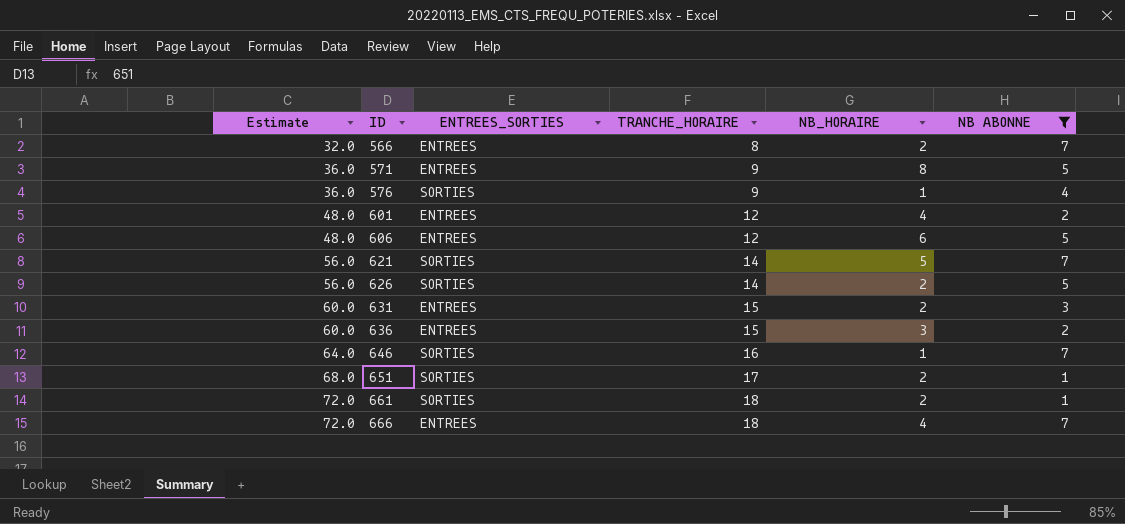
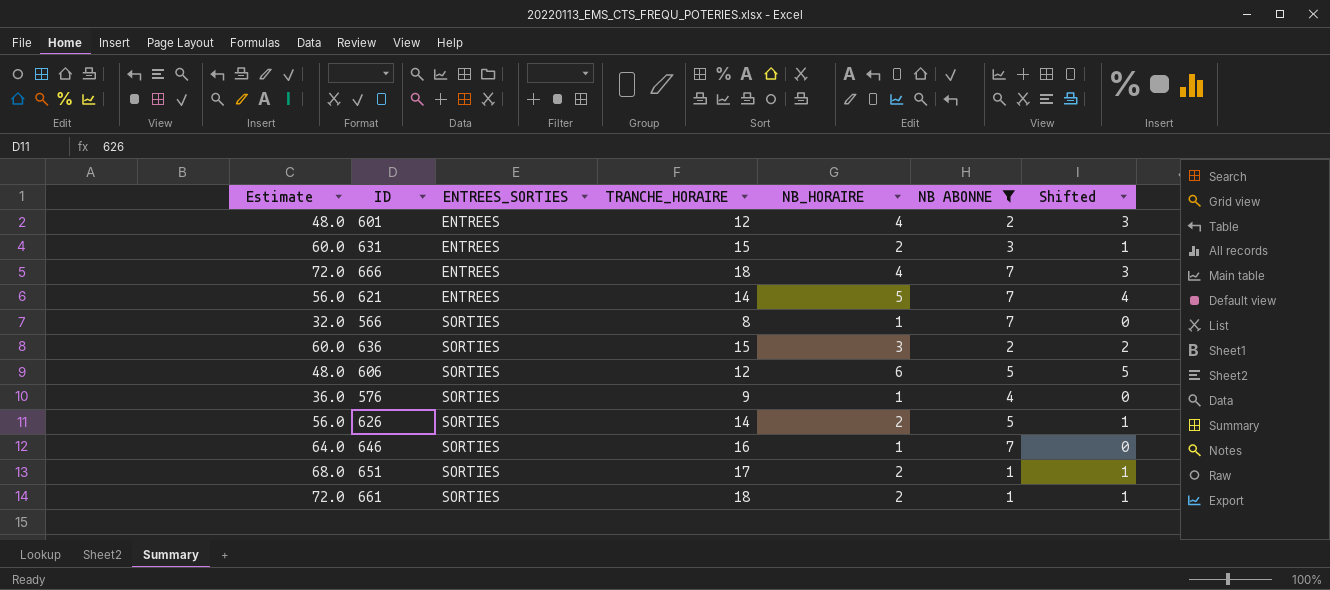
row order: Estimate ascending -> ENTREES_SORTIES ascending
column Shifted | formula: none -> [NB_HORAIRE] - 1
row 571: 36.0 | ENTREES | 9 | 8 | 5 -> none
621 | ENTREES_SORTIES: SORTIES -> ENTREES
566 | ENTREES_SORTIES: ENTREES -> SORTIES
566 | NB_HORAIRE: 2 -> 1
636 | ENTREES_SORTIES: ENTREES -> SORTIES
606 | ENTREES_SORTIES: ENTREES -> SORTIES

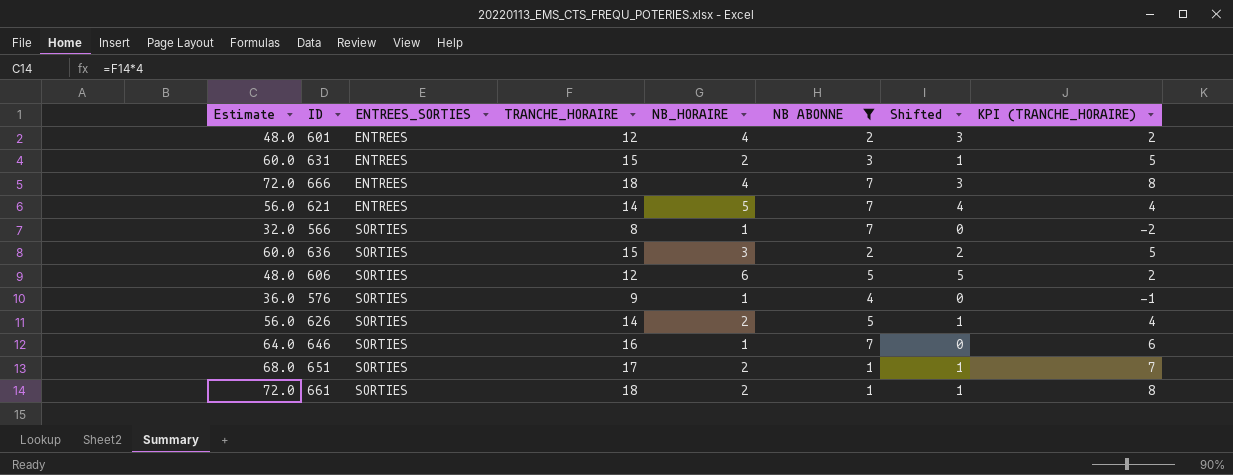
column KPI (TRANCHE_HORAIRE) | formula: none -> [TRANCHE_HORAIRE] - 10

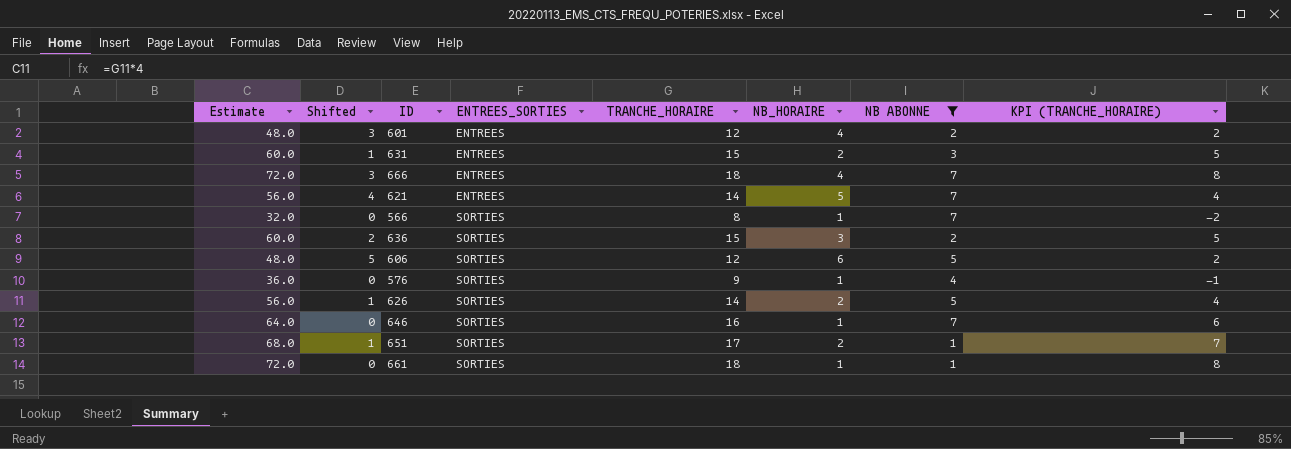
column Shifted | position: 7 -> 2
661 | Shifted: 1 -> 0
661 | NB_HORAIRE: 2 -> 1

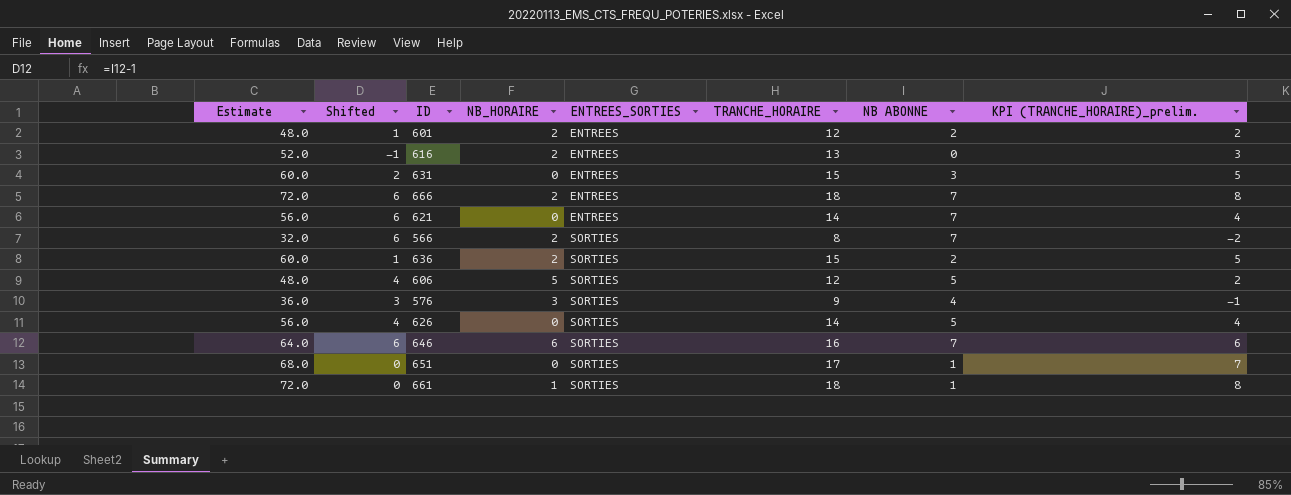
filter: NB ABONNE != 0 -> none
column Shifted | formula: [NB_HORAIRE] - 1 -> [NB ABONNE] - 1
column NB_HORAIRE | position: 6 -> 4
column name: KPI (TRANCHE_HORAIRE) -> KPI (TRANCHE_HORAIRE)_prelim.
601 | NB_HORAIRE: 4 -> 2
631 | NB_HORAIRE: 2 -> 0
666 | NB_HORAIRE: 4 -> 2
621 | NB_HORAIRE: 5 -> 0
566 | NB_HORAIRE: 1 -> 2
636 | NB_HORAIRE: 3 -> 2
606 | NB_HORAIRE: 6 -> 5
576 | NB_HORAIRE: 1 -> 3
626 | NB_HORAIRE: 2 -> 0
646 | NB_HORAIRE: 1 -> 6
651 | NB_HORAIRE: 2 -> 0

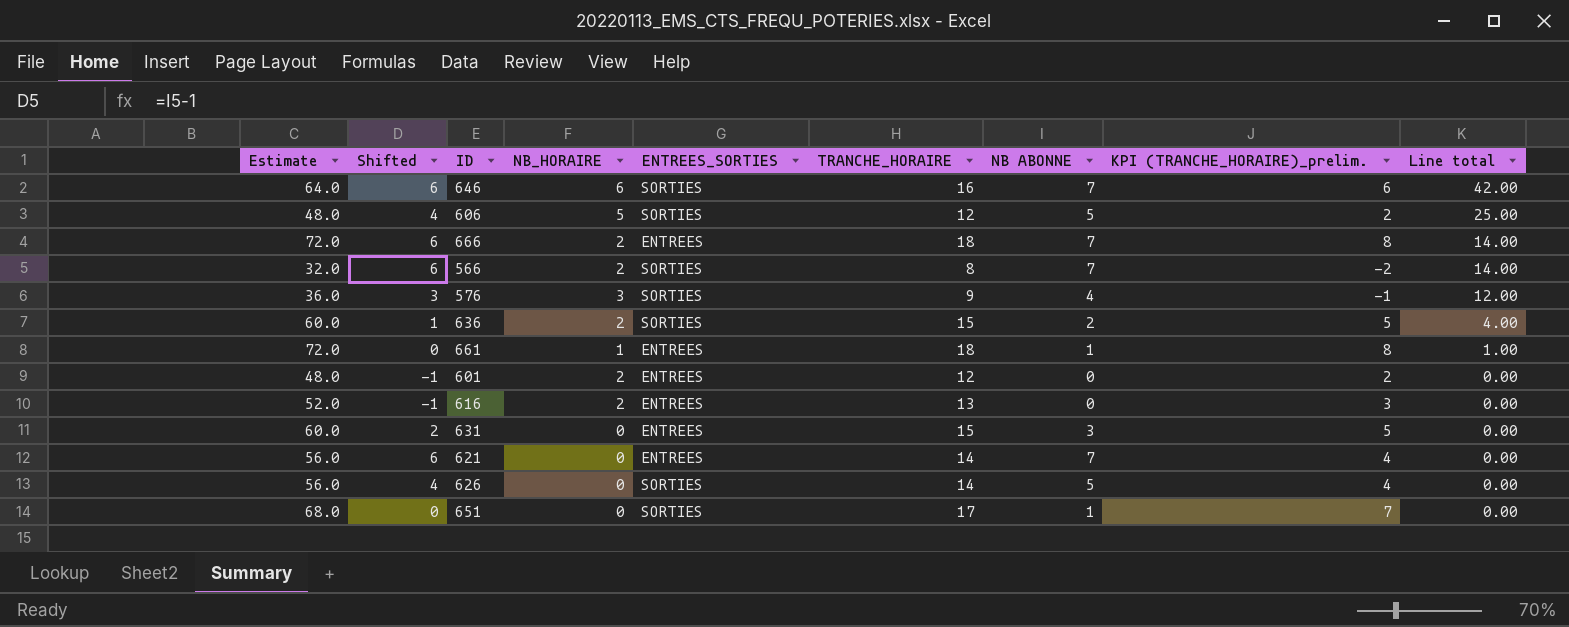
row order: ENTREES_SORTIES ascending -> Line total descending
column Line total | formula: none -> [NB_HORAIRE] * [NB ABONNE]
661 | ENTREES_SORTIES: SORTIES -> ENTREES
601 | Shifted: 1 -> -1
601 | NB ABONNE: 2 -> 0

